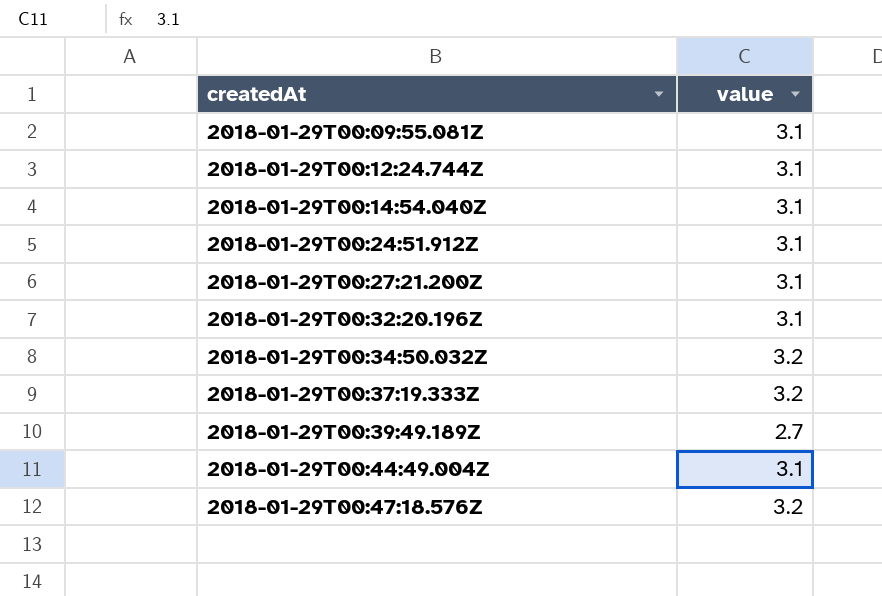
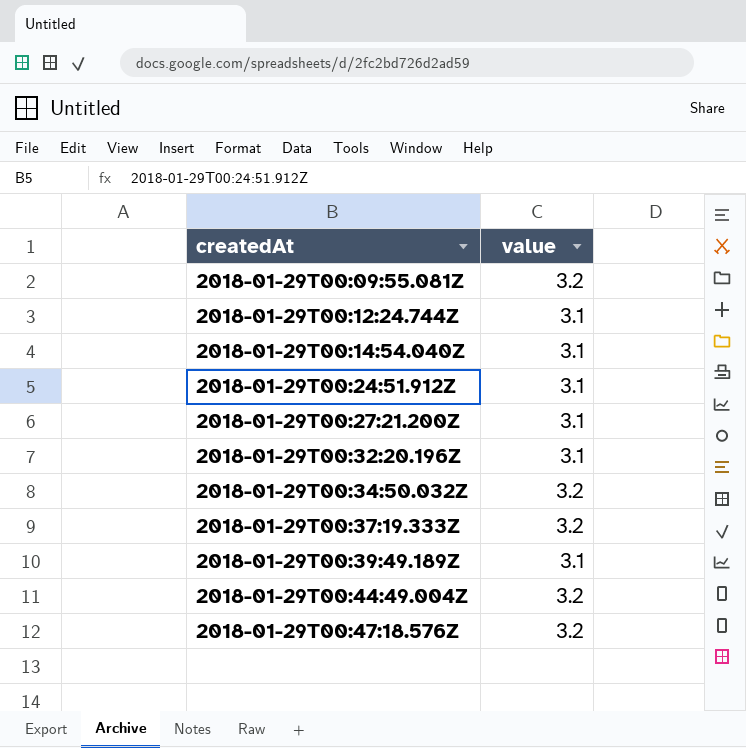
2018-01-29T00:09:55.081Z | value: 3.1 -> 3.2
2018-01-29T00:39:49.189Z | value: 2.7 -> 3.1
2018-01-29T00:44:49.004Z | value: 3.1 -> 3.2

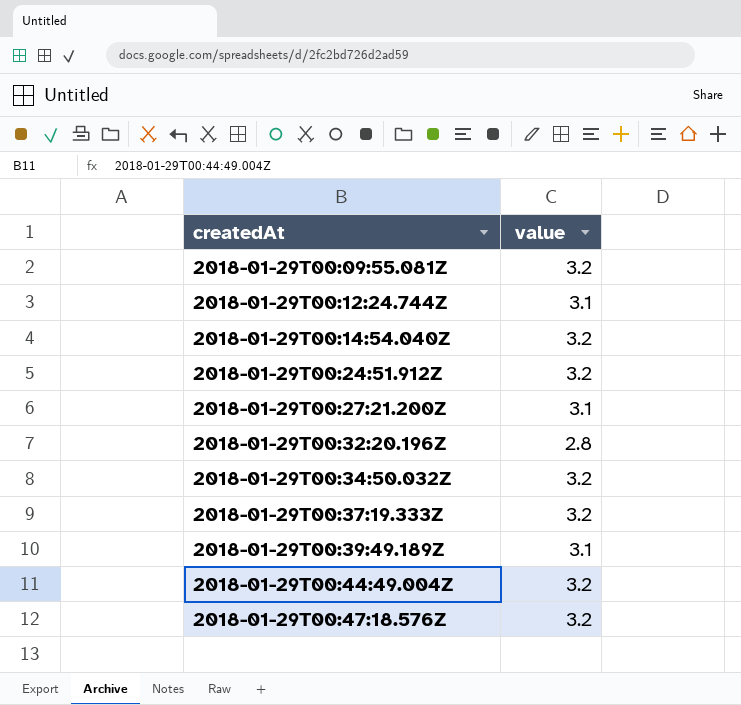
2018-01-29T00:14:54.040Z | value: 3.1 -> 3.2
2018-01-29T00:24:51.912Z | value: 3.1 -> 3.2
2018-01-29T00:32:20.196Z | value: 3.1 -> 2.8

